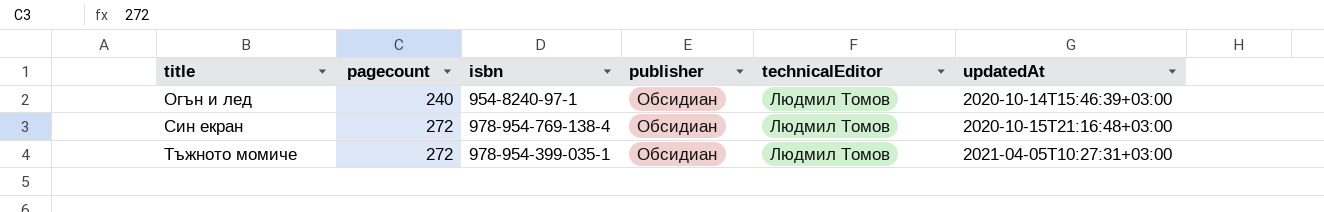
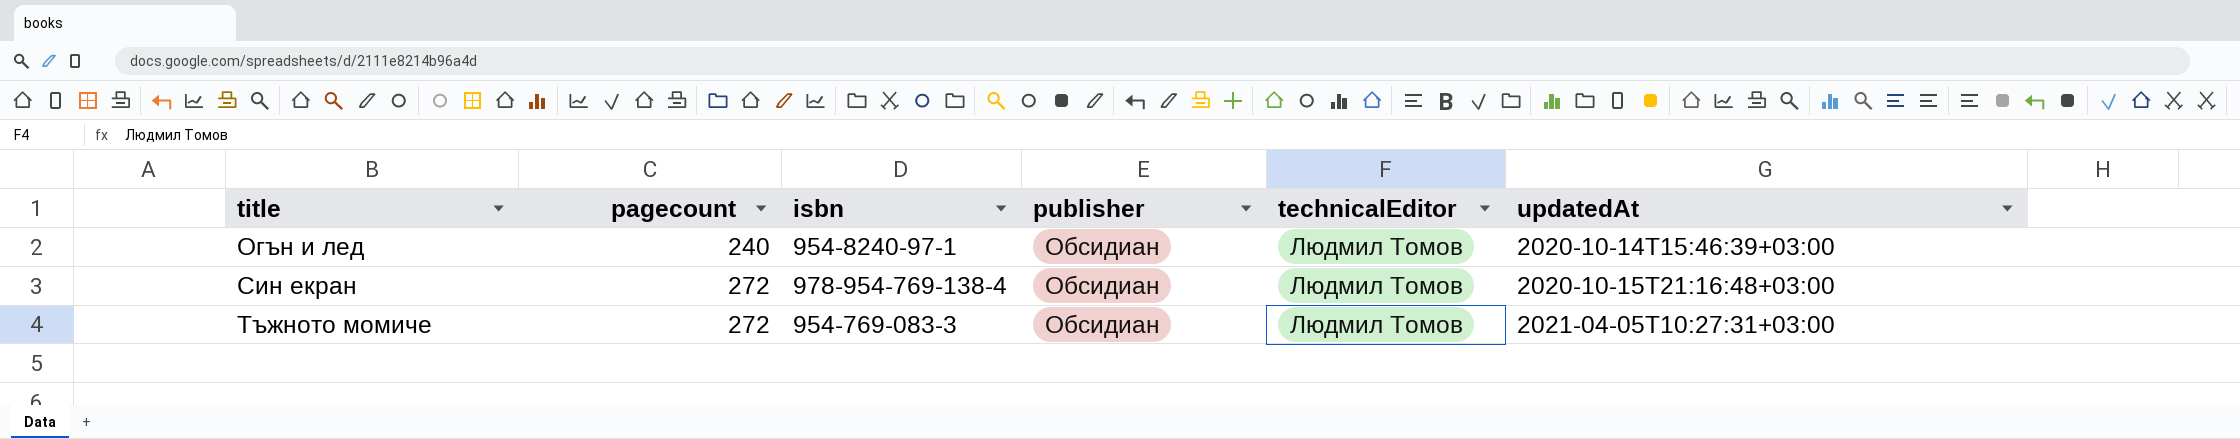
Тъжното момиче | isbn: 978-954-399-035-1 -> 954-769-083-3

